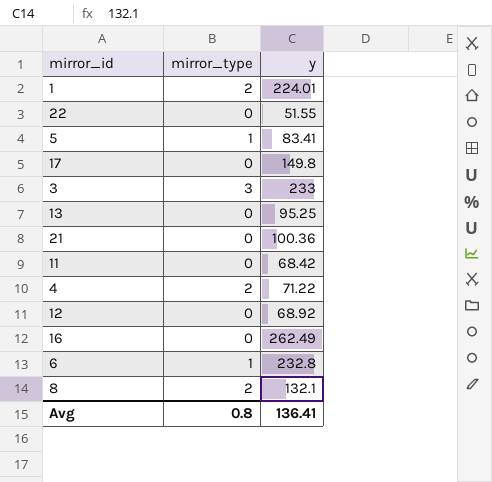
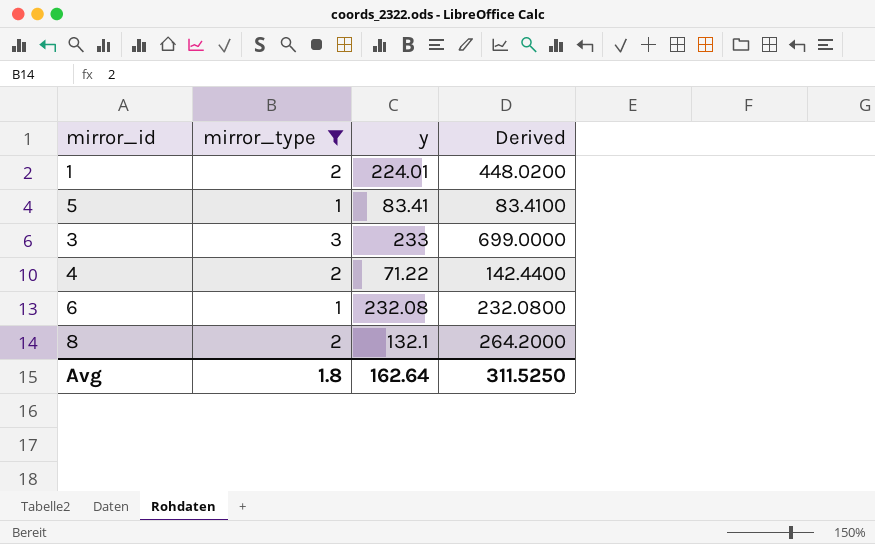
filter: none -> mirror_type != 0
column Derived | formula: none -> [mirror_type] * [y]
6 | y: 232.8 -> 232.08
Avg | mirror_type: 0.8 -> 1.8
Avg | y: 136.41 -> 162.64

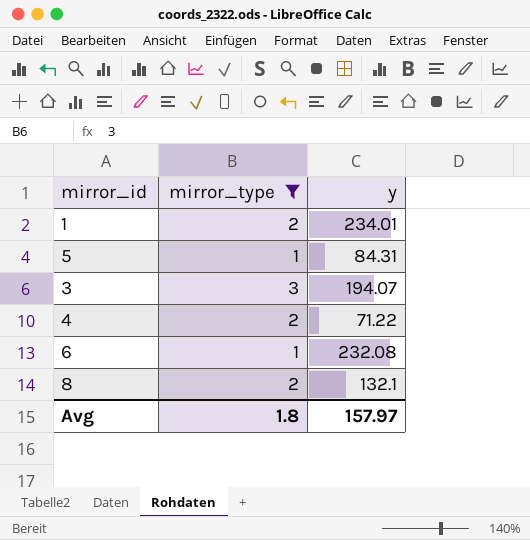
column Derived | formula: [mirror_type] * [y] -> none
1 | y: 224.01 -> 234.01
5 | y: 83.41 -> 84.31
3 | y: 233 -> 194.07
Avg | y: 162.64 -> 157.97

